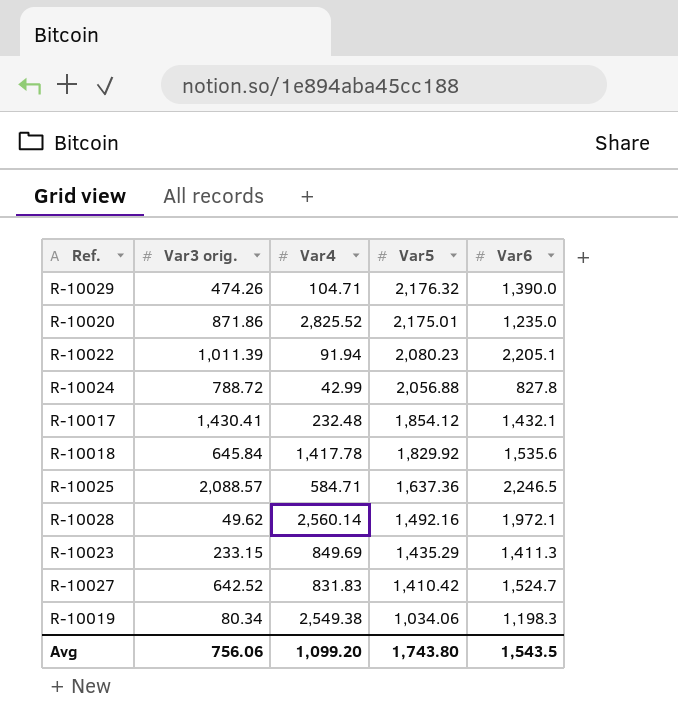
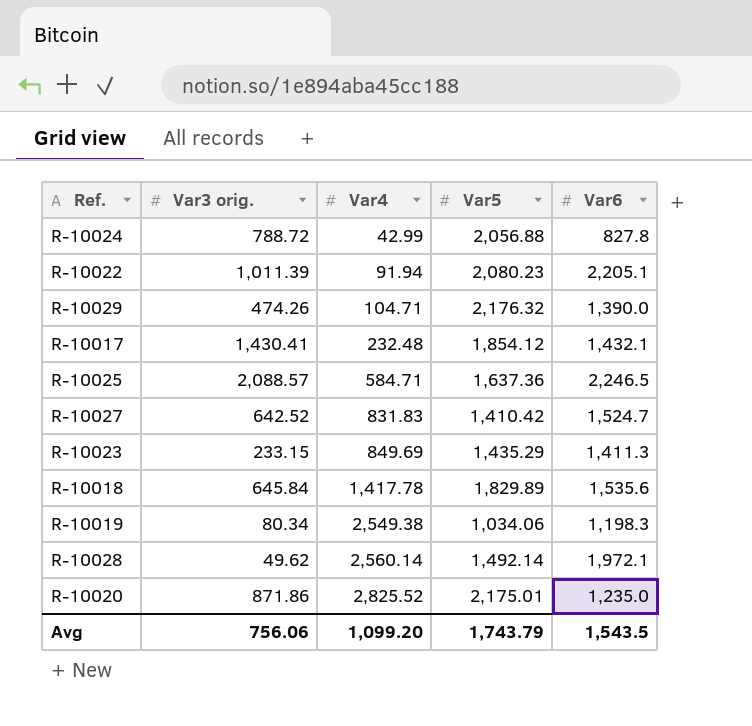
row order: Var5 descending -> Var4 ascending
R-10018 | Var5: 1,829.92 -> 1,829.89
R-10028 | Var5: 1,492.16 -> 1,492.14
Avg | Var5: 1,743.80 -> 1,743.79

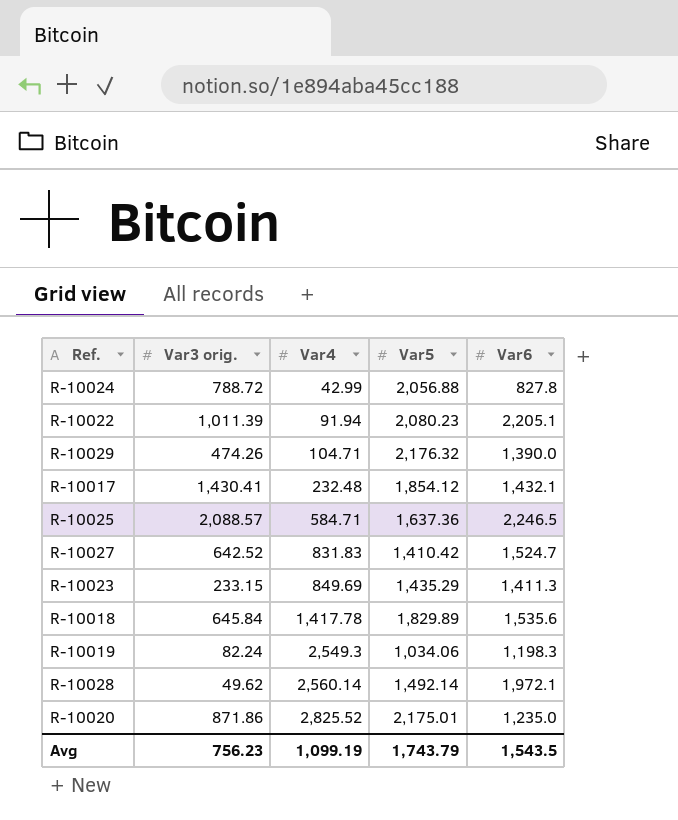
R-10019 | Var3 orig.: 80.34 -> 82.24
R-10019 | Var4: 2,549.38 -> 2,549.3
Avg | Var3 orig.: 756.06 -> 756.23
Avg | Var4: 1,099.20 -> 1,099.19

